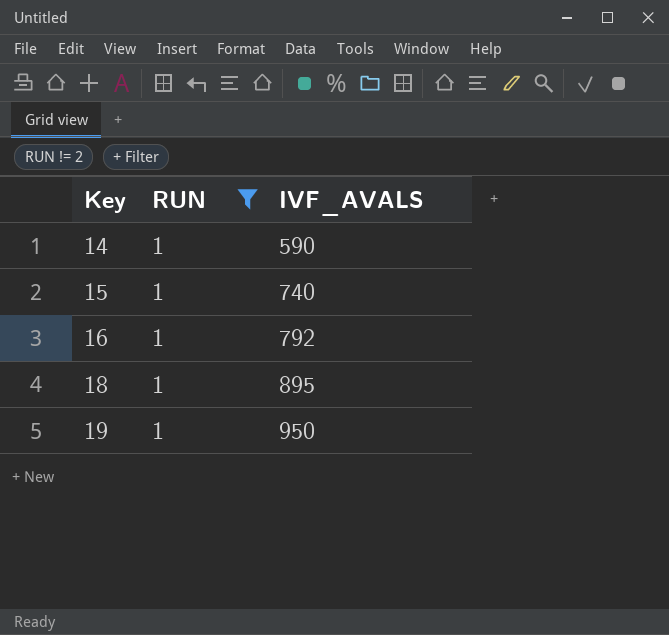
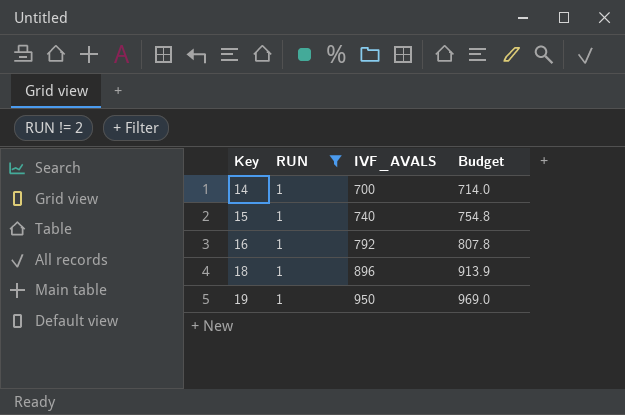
column Budget | formula: none -> [IVF_AVALS] * 1.02
14 | IVF_AVALS: 590 -> 700
18 | IVF_AVALS: 895 -> 896

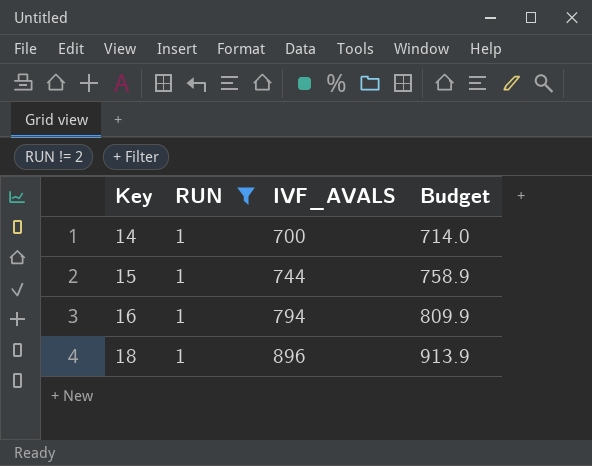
row 19: 1 | 950 | 969.0 -> none
15 | IVF_AVALS: 740 -> 744
15 | Budget: 754.8 -> 758.9
16 | IVF_AVALS: 792 -> 794
16 | Budget: 807.8 -> 809.9

